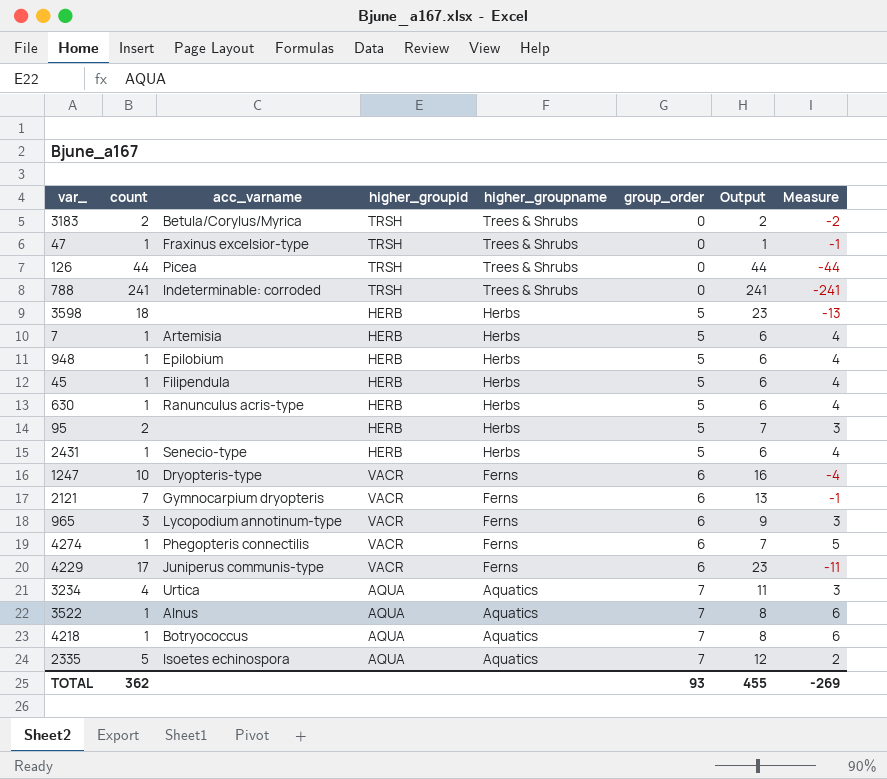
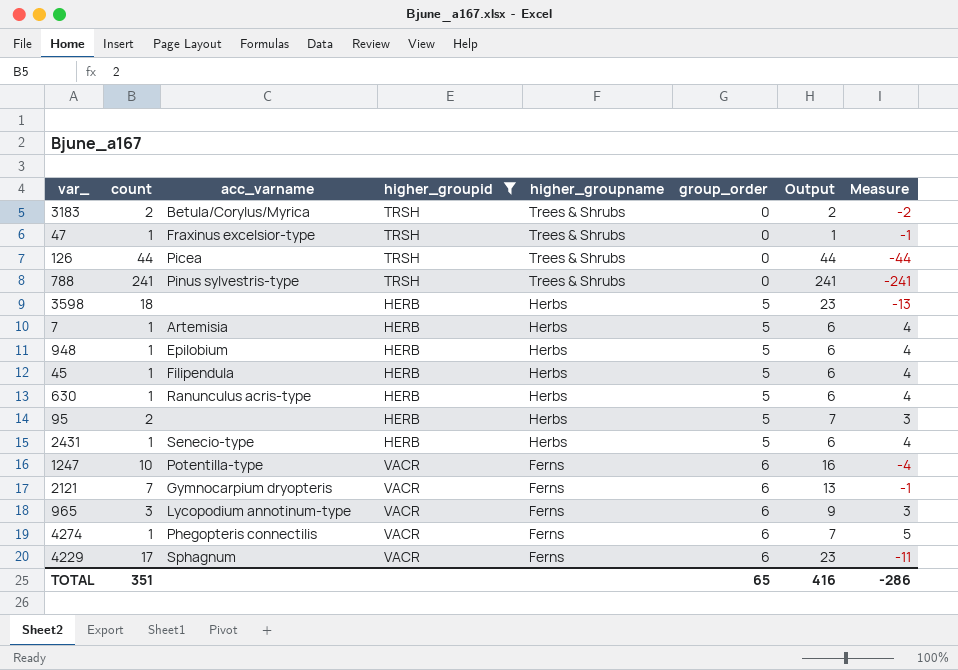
filter: none -> higher_groupid != AQUA
788 | acc_varname: Indeterminable: corroded -> Pinus sylvestris-type
1247 | acc_varname: Dryopteris-type -> Potentilla-type
4229 | acc_varname: Juniperus communis-type -> Sphagnum
TOTAL | count: 362 -> 351
TOTAL | group_order: 93 -> 65
TOTAL | Output: 455 -> 416
TOTAL | Measure: -269 -> -286

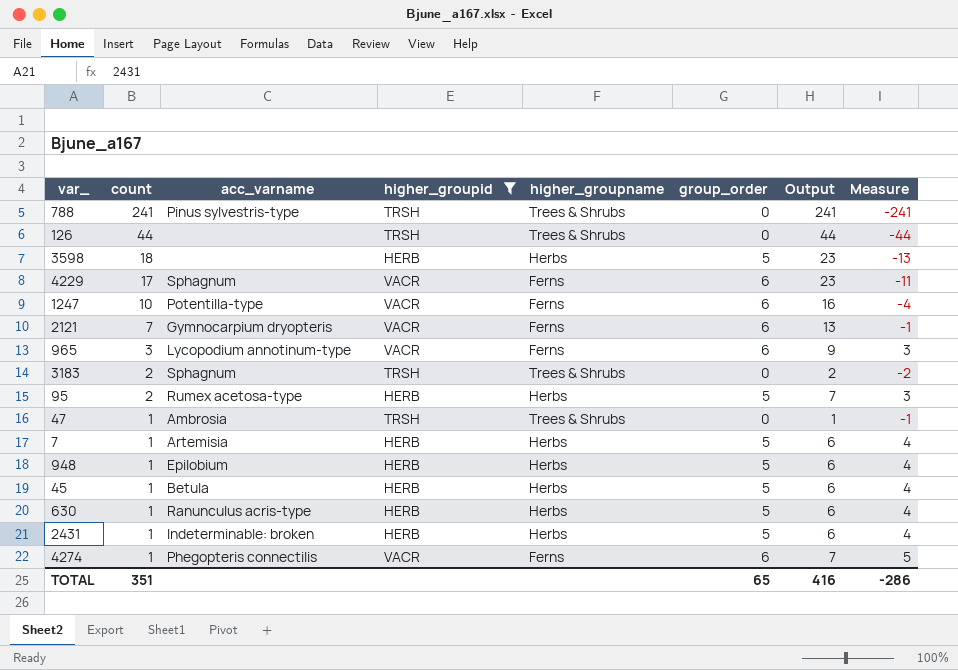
row order: higher_groupname descending -> count descending
126 | acc_varname: Picea -> none
3183 | acc_varname: Betula/Corylus/Myrica -> Sphagnum
95 | acc_varname: none -> Rumex acetosa-type
47 | acc_varname: Fraxinus excelsior-type -> Ambrosia
45 | acc_varname: Filipendula -> Betula
2431 | acc_varname: Senecio-type -> Indeterminable: broken

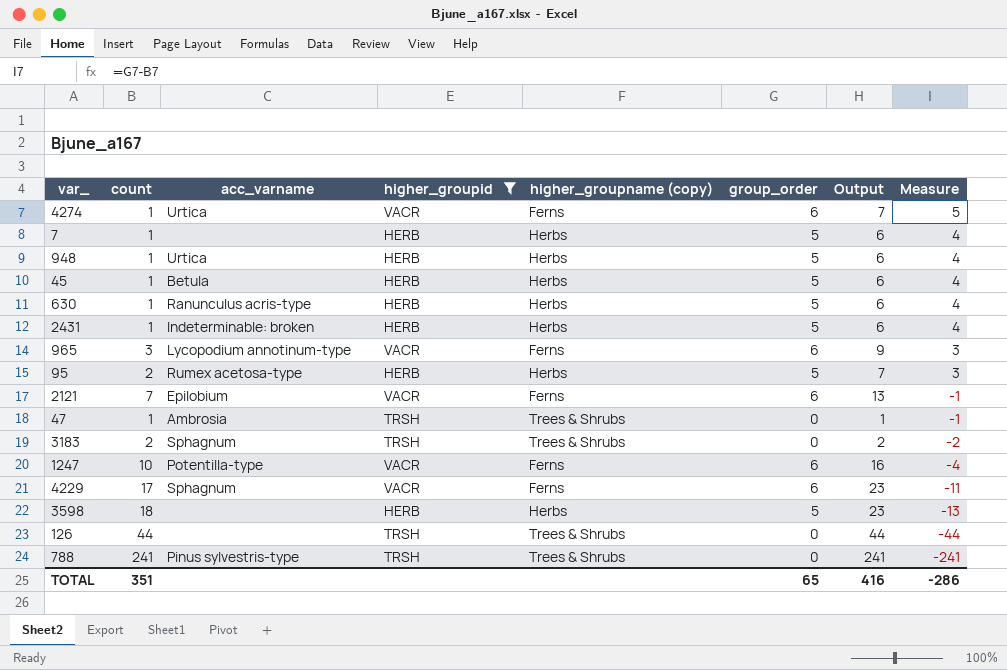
row order: count descending -> Measure descending
column name: higher_groupname -> higher_groupname (copy)
4274 | acc_varname: Phegopteris connectilis -> Urtica
7 | acc_varname: Artemisia -> none
948 | acc_varname: Epilobium -> Urtica
2121 | acc_varname: Gymnocarpium dryopteris -> Epilobium

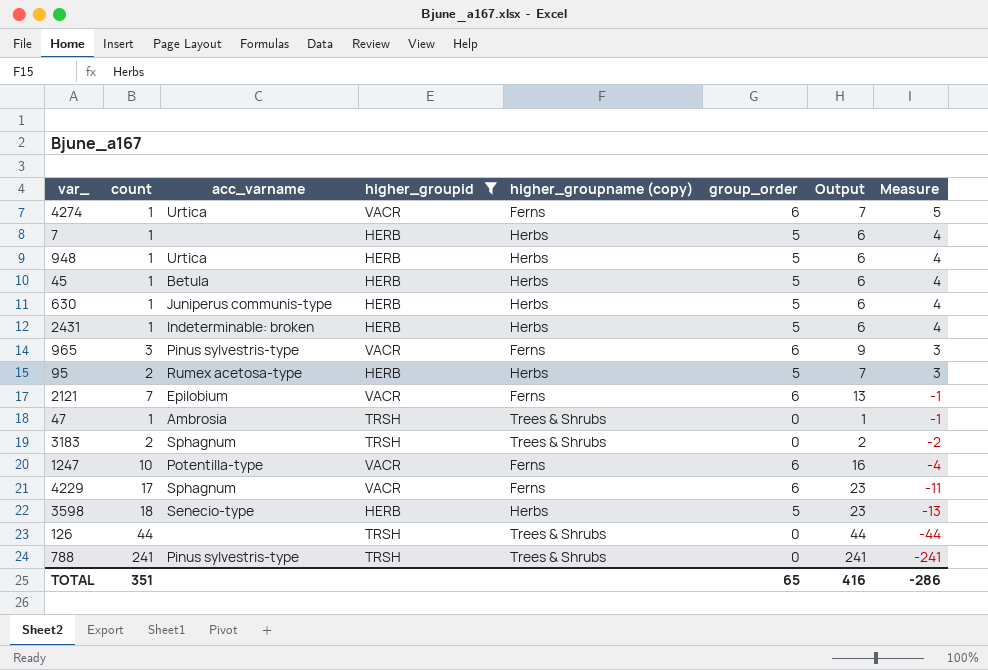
630 | acc_varname: Ranunculus acris-type -> Juniperus communis-type
965 | acc_varname: Lycopodium annotinum-type -> Pinus sylvestris-type
3598 | acc_varname: none -> Senecio-type

